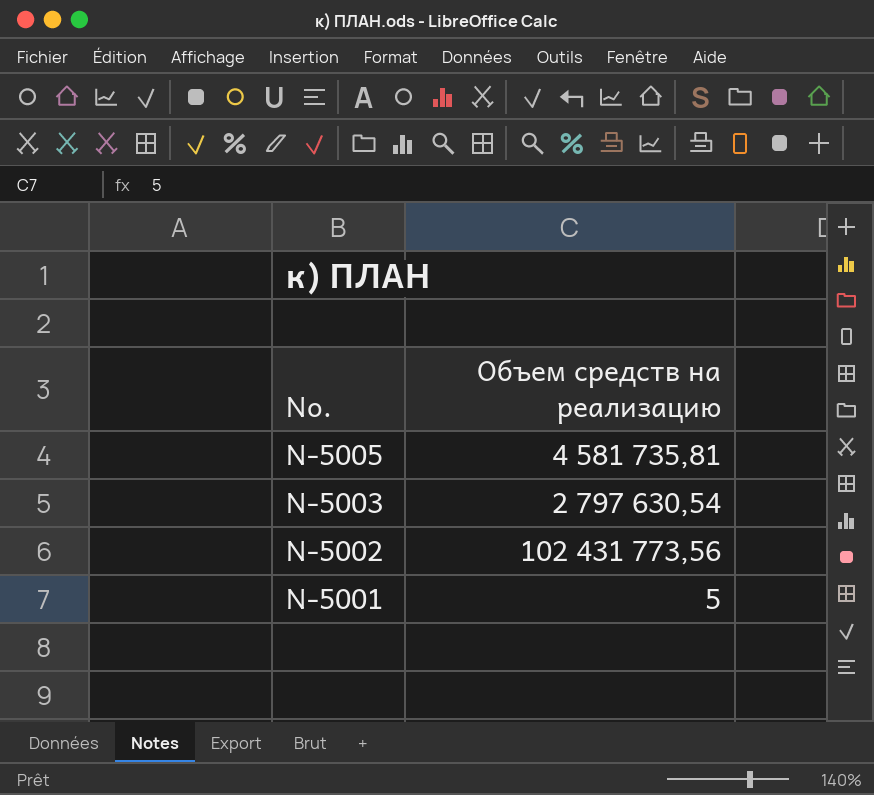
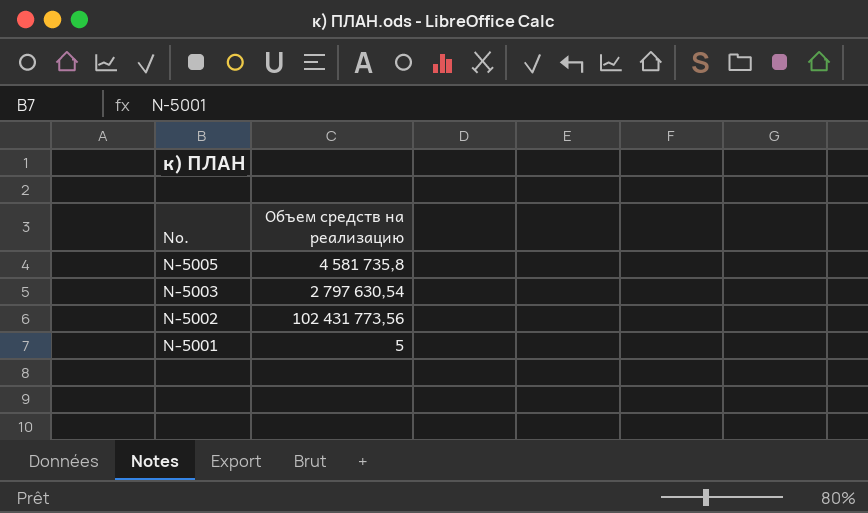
N-5005 | Объем средств на реализацию: 4 581 735,81 -> 4 581 735,8

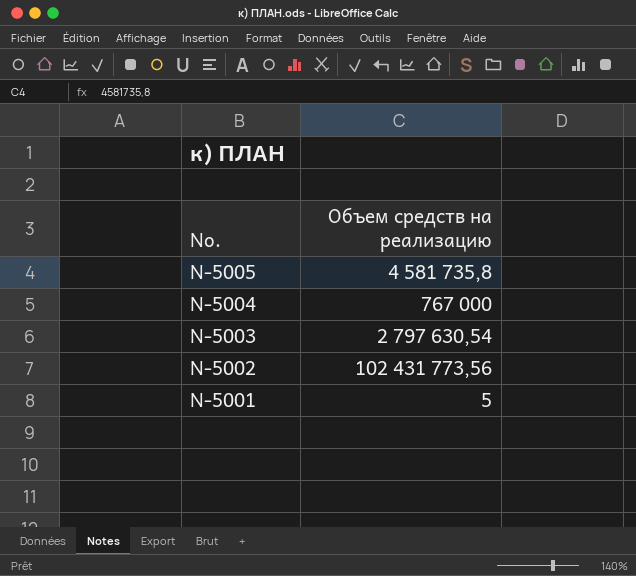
row N-5004: none -> 767 000

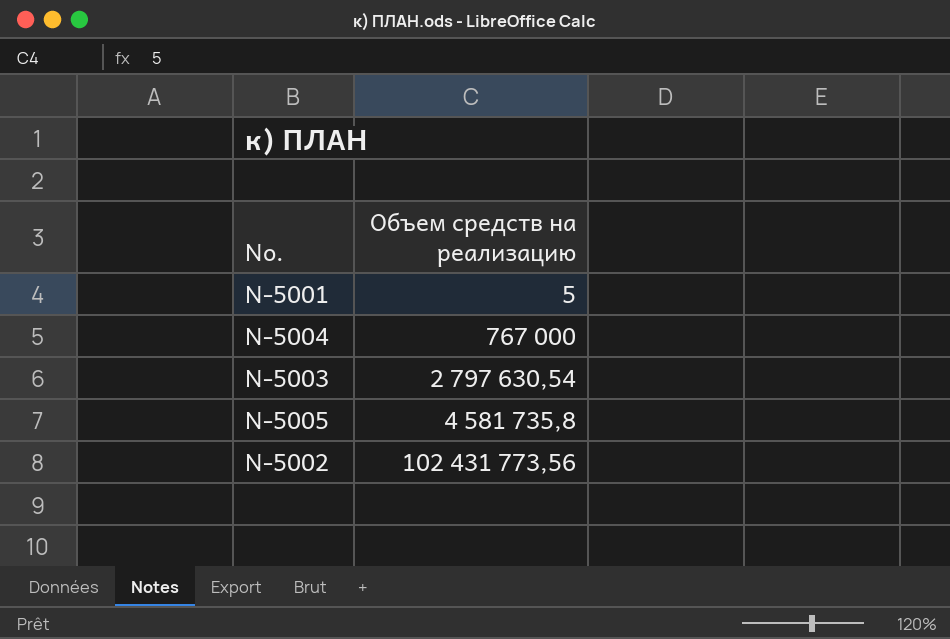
row order: No. descending -> Объем средств на реализацию ascending

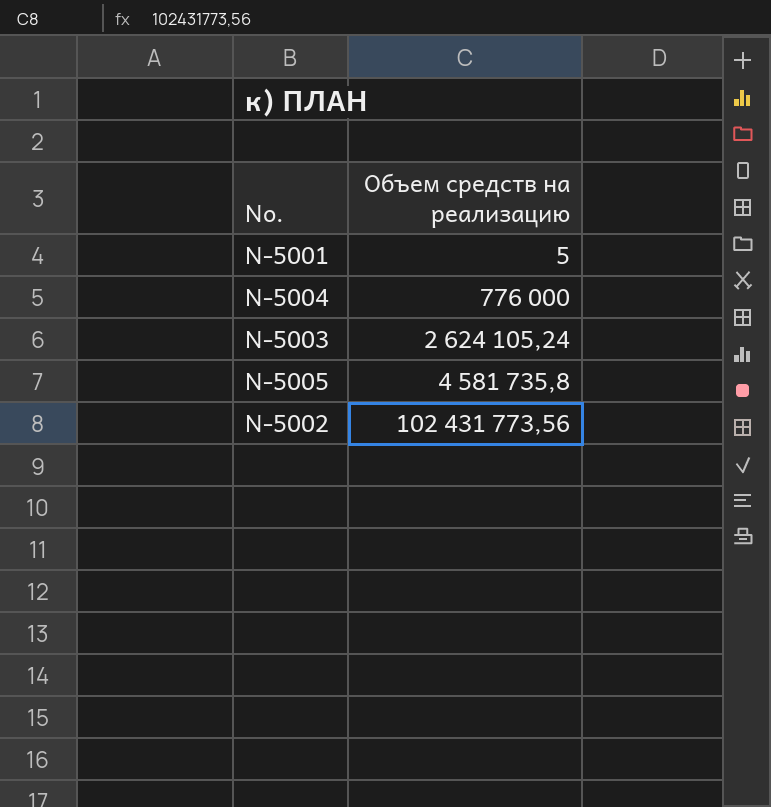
N-5004 | Объем средств на реализацию: 767 000 -> 776 000
N-5003 | Объем средств на реализацию: 2 797 630,54 -> 2 624 105,24

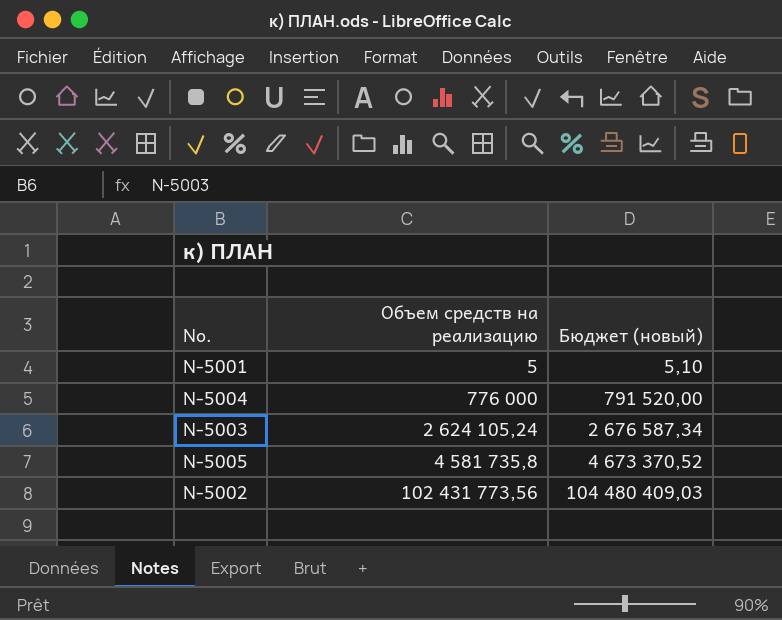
column Бюджет (новый) | formula: none -> [Объем средств на реализацию] * 1,02

